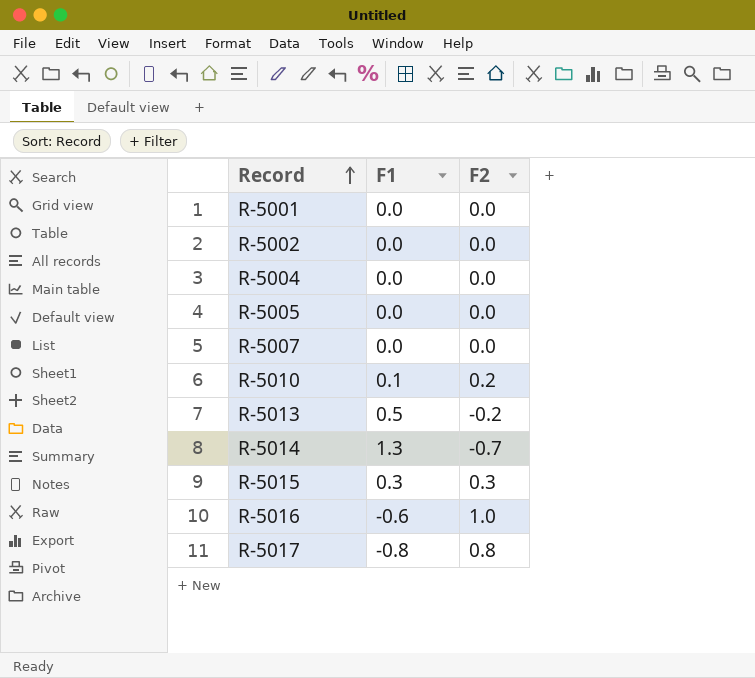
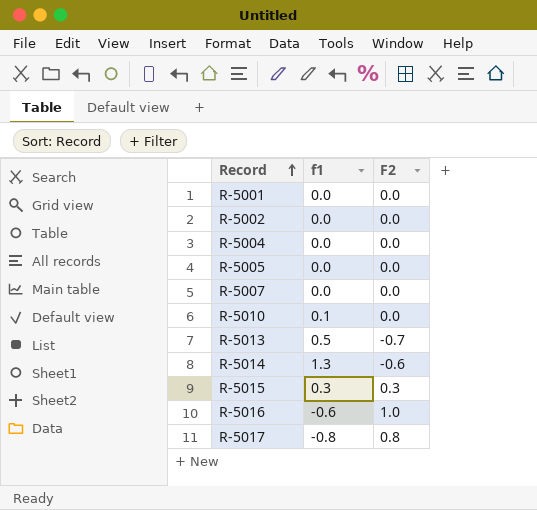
column name: F1 -> f1
R-5010 | F2: 0.2 -> 0.0
R-5013 | F2: -0.2 -> -0.7
R-5014 | F2: -0.7 -> -0.6

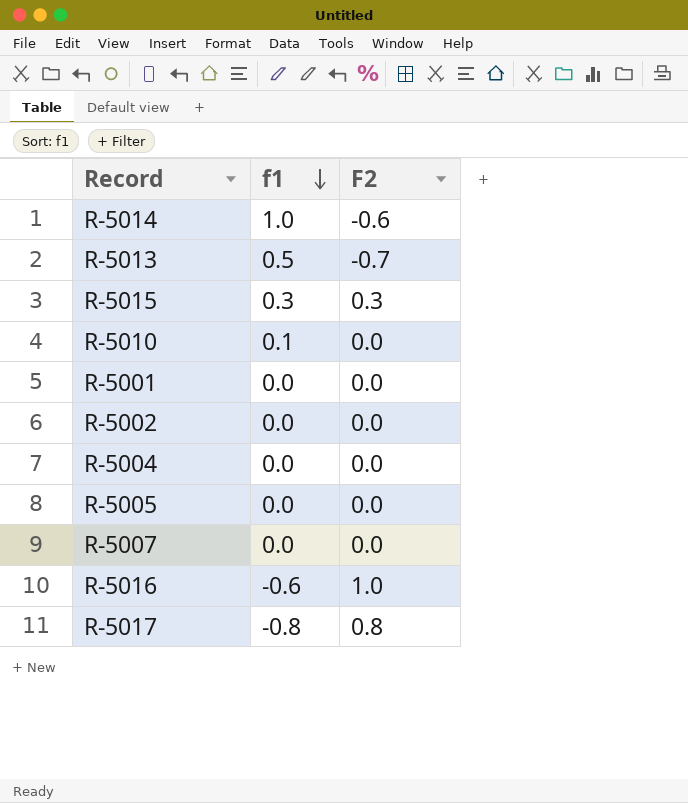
row order: Record ascending -> f1 descending
R-5014 | f1: 1.3 -> 1.0

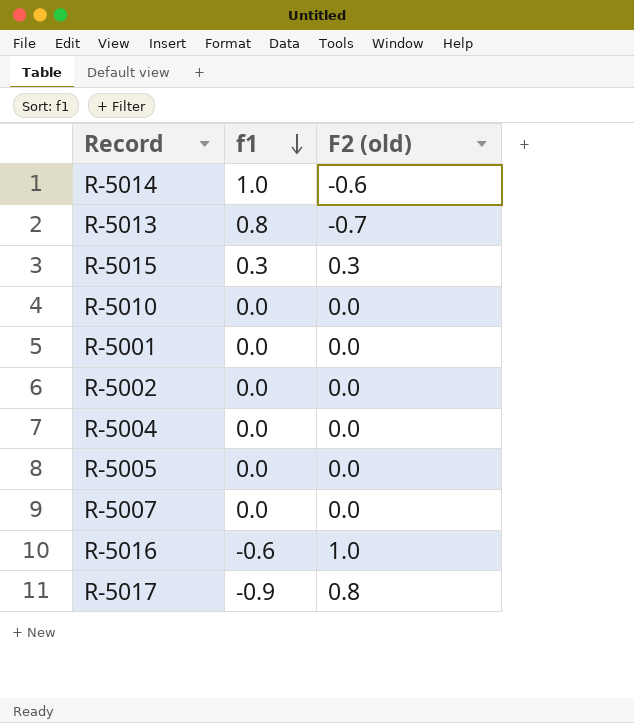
column name: F2 -> F2 (old)
R-5013 | f1: 0.5 -> 0.8
R-5010 | f1: 0.1 -> 0.0
R-5017 | f1: -0.8 -> -0.9

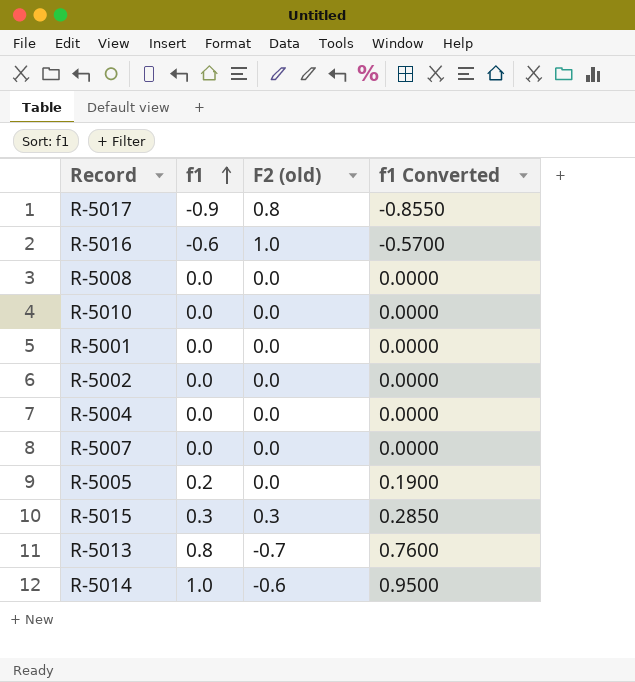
row order: f1 descending -> f1 ascending
column f1 Converted | formula: none -> [f1] * 0.95
row R-5008: none -> 0.0 | 0.0 | 0.0000
R-5005 | f1: 0.0 -> 0.2

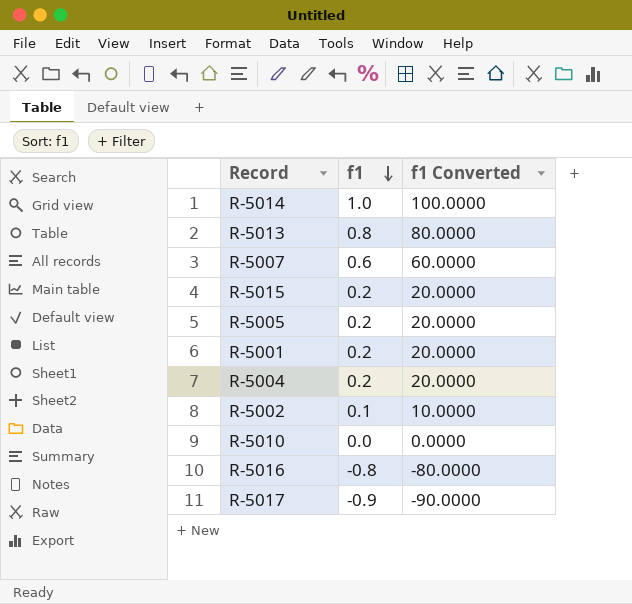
row order: f1 ascending -> f1 descending
column F2 (old) | position: 3 -> none
column f1 Converted | formula: [f1] * 0.95 -> [f1] * 100
row R-5008: 0.0 | 0.0 | 0.0000 -> none
R-5007 | f1: 0.0 -> 0.6
R-5015 | f1: 0.3 -> 0.2
R-5001 | f1: 0.0 -> 0.2
R-5004 | f1: 0.0 -> 0.2
R-5002 | f1: 0.0 -> 0.1
R-5016 | f1: -0.6 -> -0.8

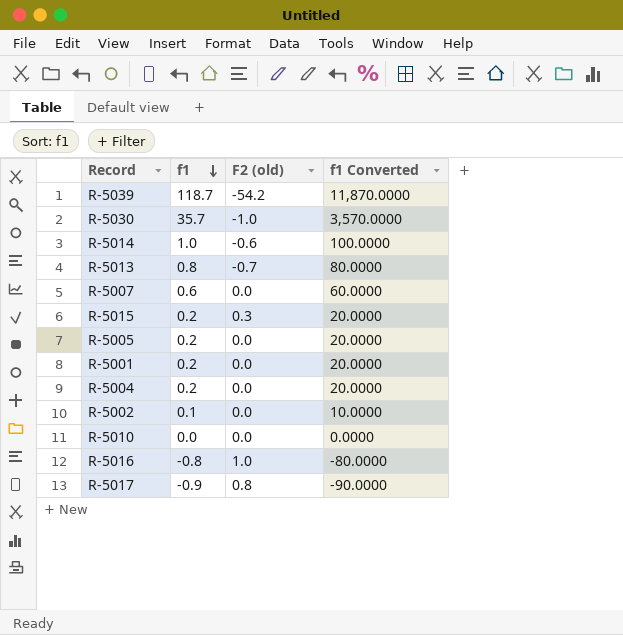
column F2 (old) | position: none -> 3
row R-5039: none -> 118.7 | -54.2 | 11,870.0000
row R-5030: none -> 35.7 | -1.0 | 3,570.0000

